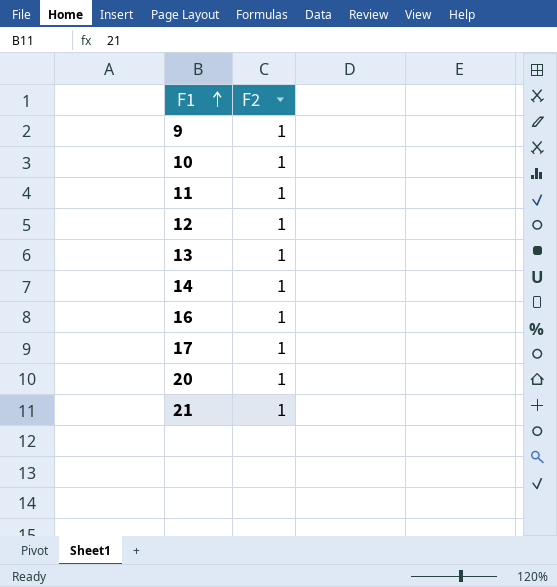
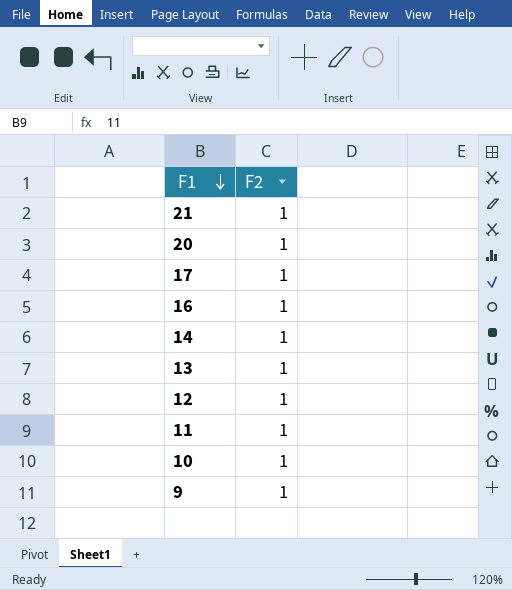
row order: F1 ascending -> F1 descending

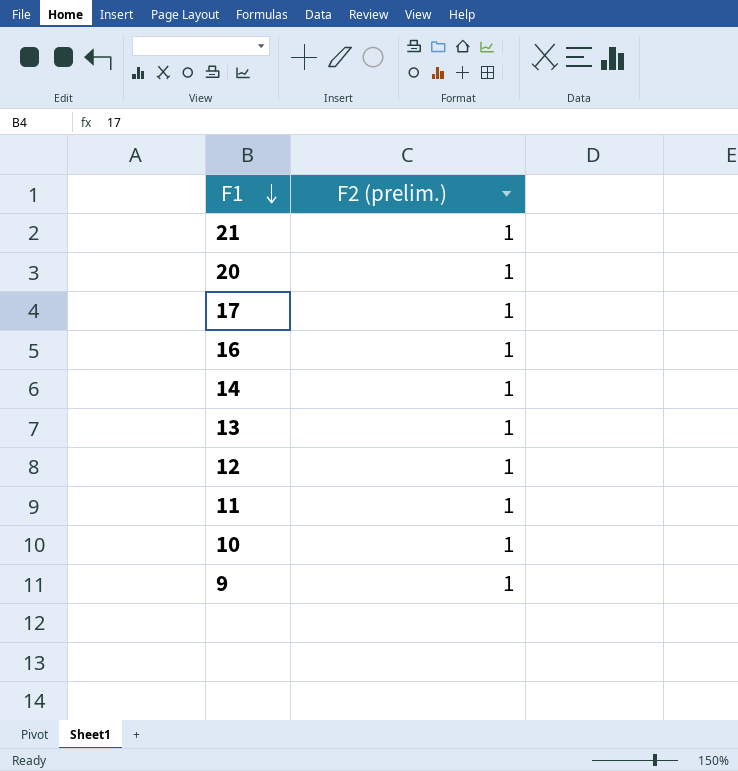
column name: F2 -> F2 (prelim.)

